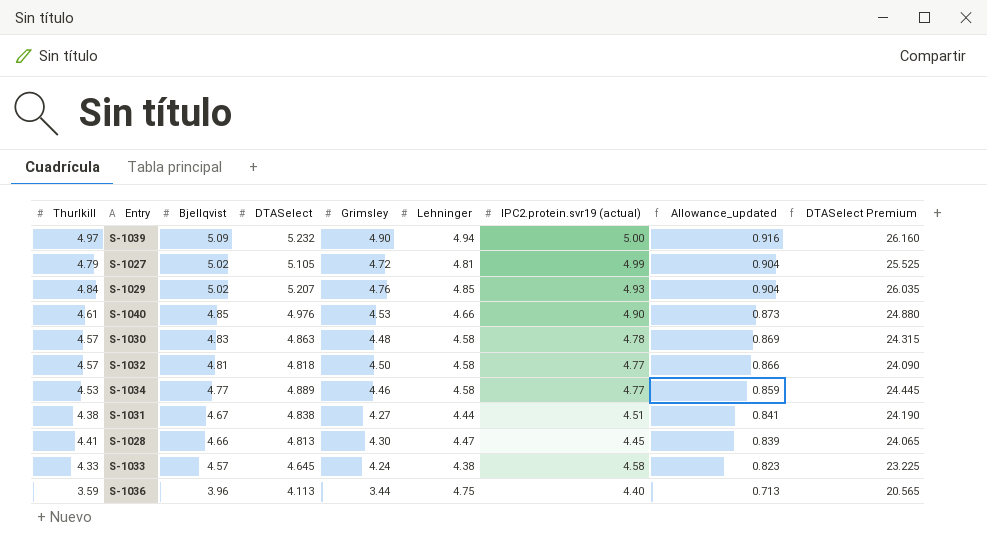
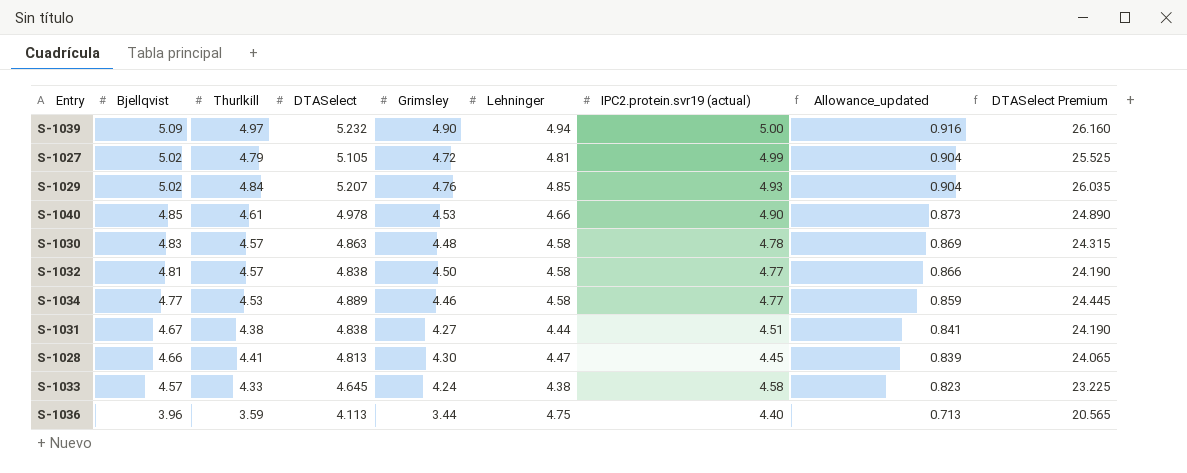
column Thurlkill | position: 1 -> 3
S-1040 | DTASelect: 4.976 -> 4.978
S-1040 | DTASelect Premium: 24.880 -> 24.890
S-1032 | DTASelect: 4.818 -> 4.838
S-1032 | DTASelect Premium: 24.090 -> 24.190

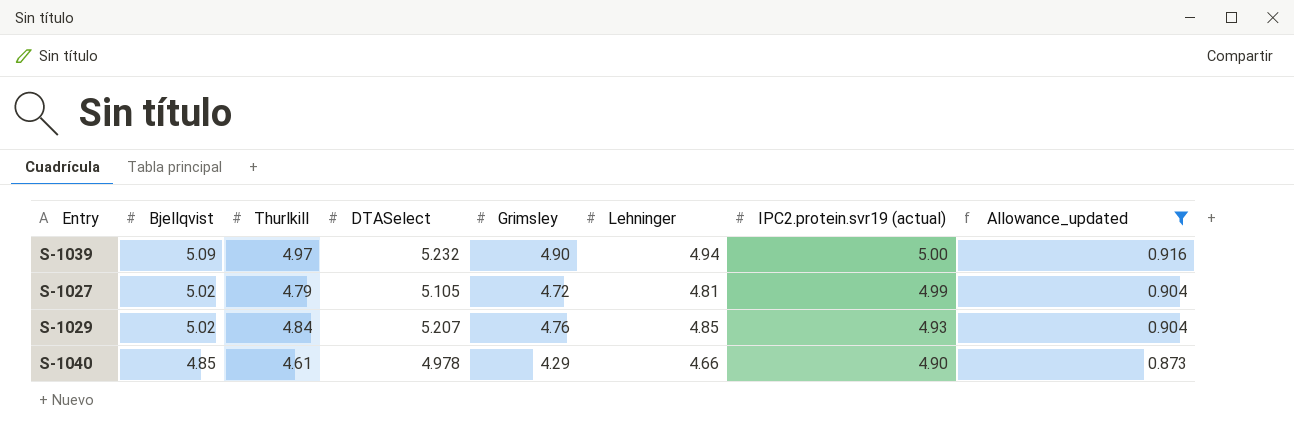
filter: none -> Allowance_updated >= 0.873
column DTASelect Premium | formula: [DTASelect] * 5 -> none
S-1040 | Grimsley: 4.53 -> 4.29

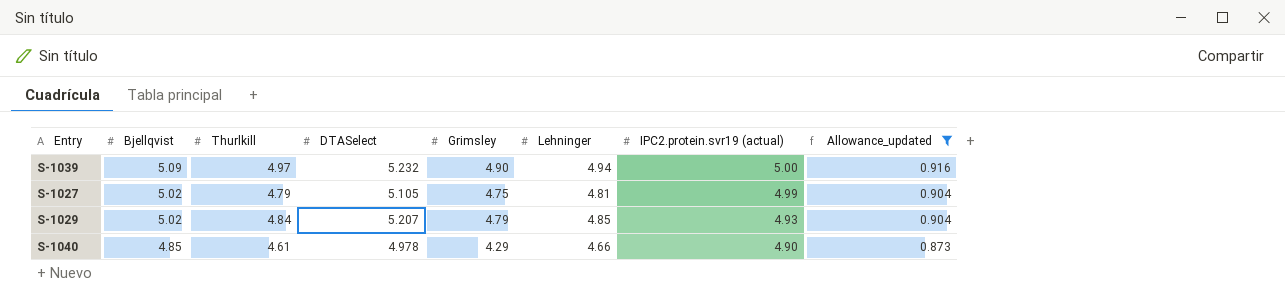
S-1027 | Grimsley: 4.72 -> 4.75
S-1029 | Grimsley: 4.76 -> 4.79

